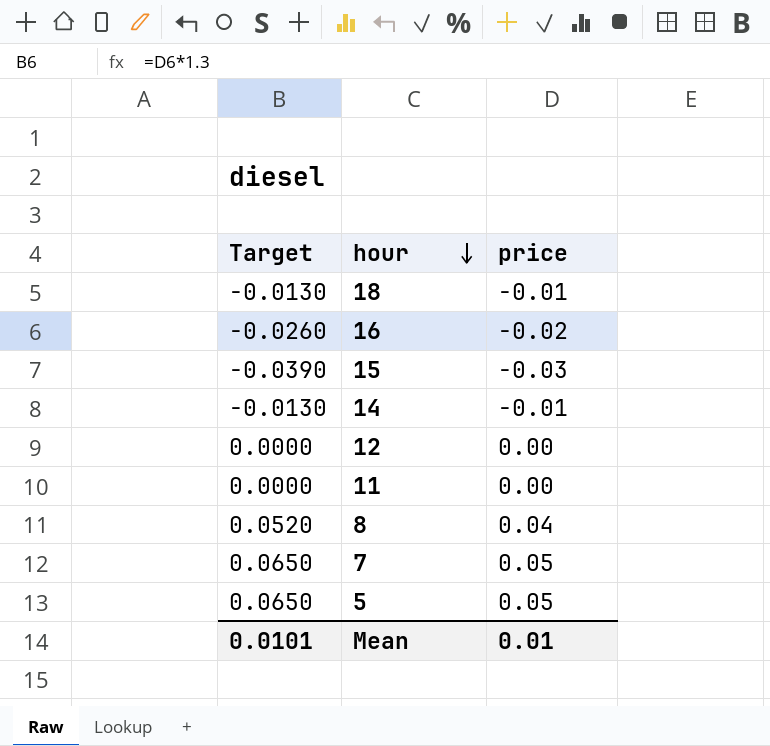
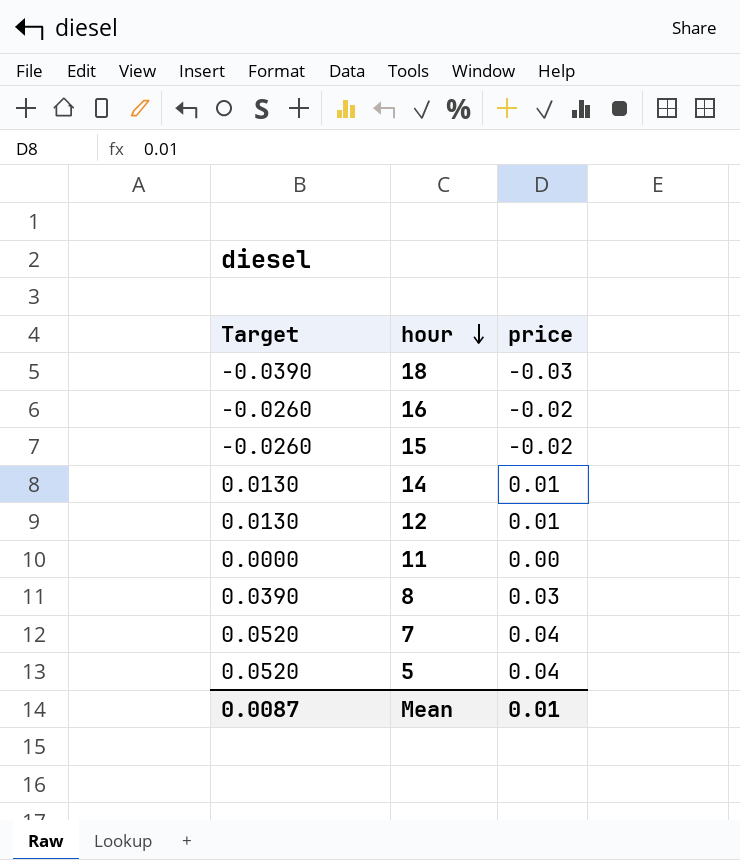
18 | Target: -0.0130 -> -0.0390
18 | price: -0.01 -> -0.03
15 | Target: -0.0390 -> -0.0260
15 | price: -0.03 -> -0.02
14 | Target: -0.0130 -> 0.0130
14 | price: -0.01 -> 0.01
12 | Target: 0.0000 -> 0.0130
12 | price: 0.00 -> 0.01
8 | Target: 0.0520 -> 0.0390
8 | price: 0.04 -> 0.03
7 | Target: 0.0650 -> 0.0520
7 | price: 0.05 -> 0.04
5 | Target: 0.0650 -> 0.0520
5 | price: 0.05 -> 0.04
Mean | Target: 0.0101 -> 0.0087

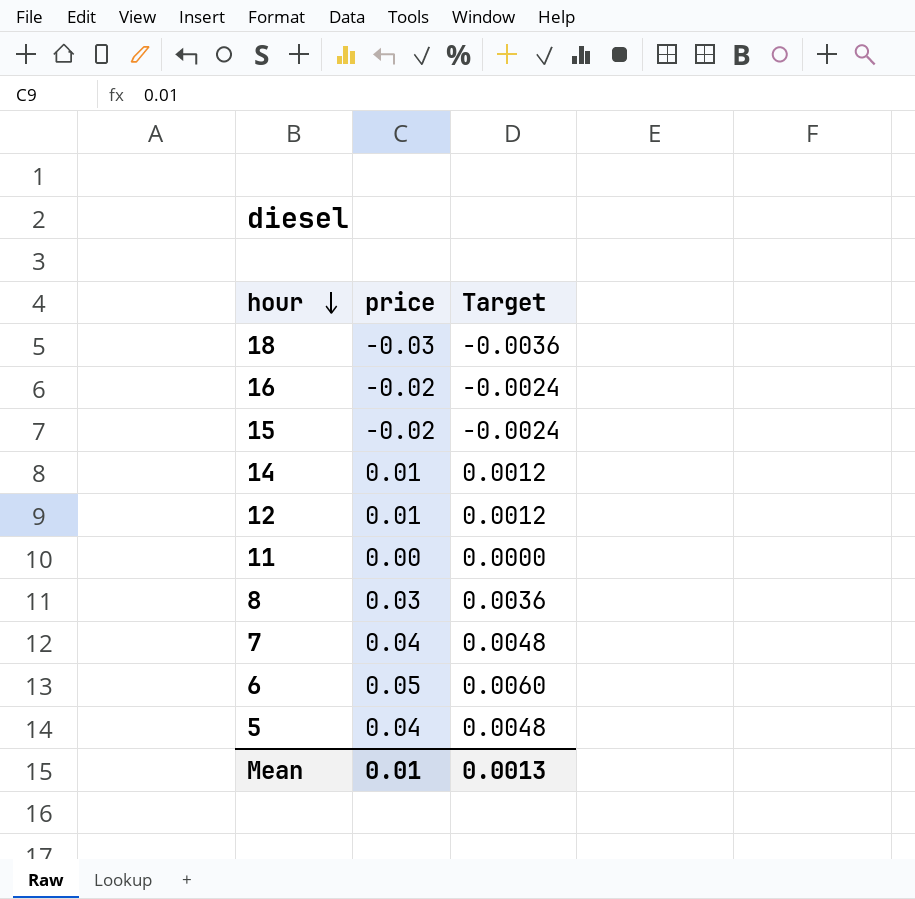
column Target | formula: [price] * 1.3 -> [price] * 0.12
column Target | position: 1 -> 3
row 6: none -> 0.05 | 0.0060
Mean | Target: 0.0087 -> 0.0013

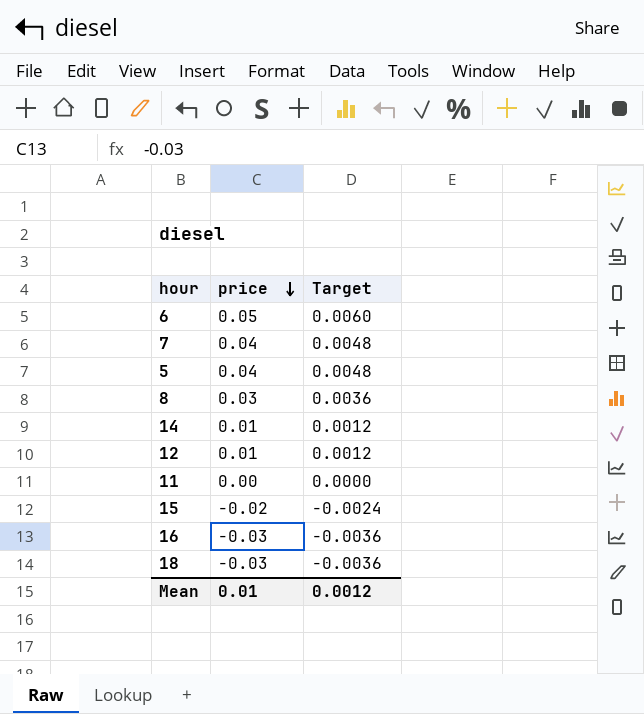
row order: hour descending -> price descending
16 | price: -0.02 -> -0.03
16 | Target: -0.0024 -> -0.0036
Mean | Target: 0.0013 -> 0.0012

